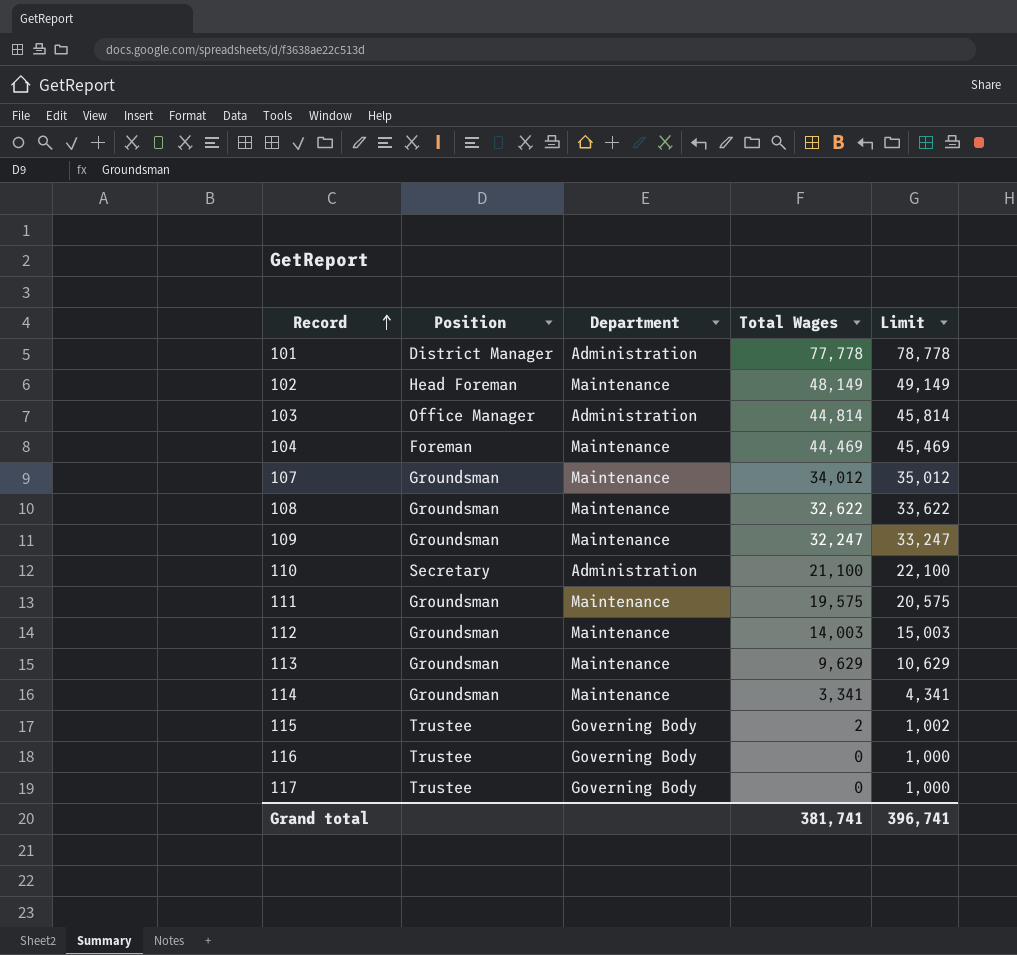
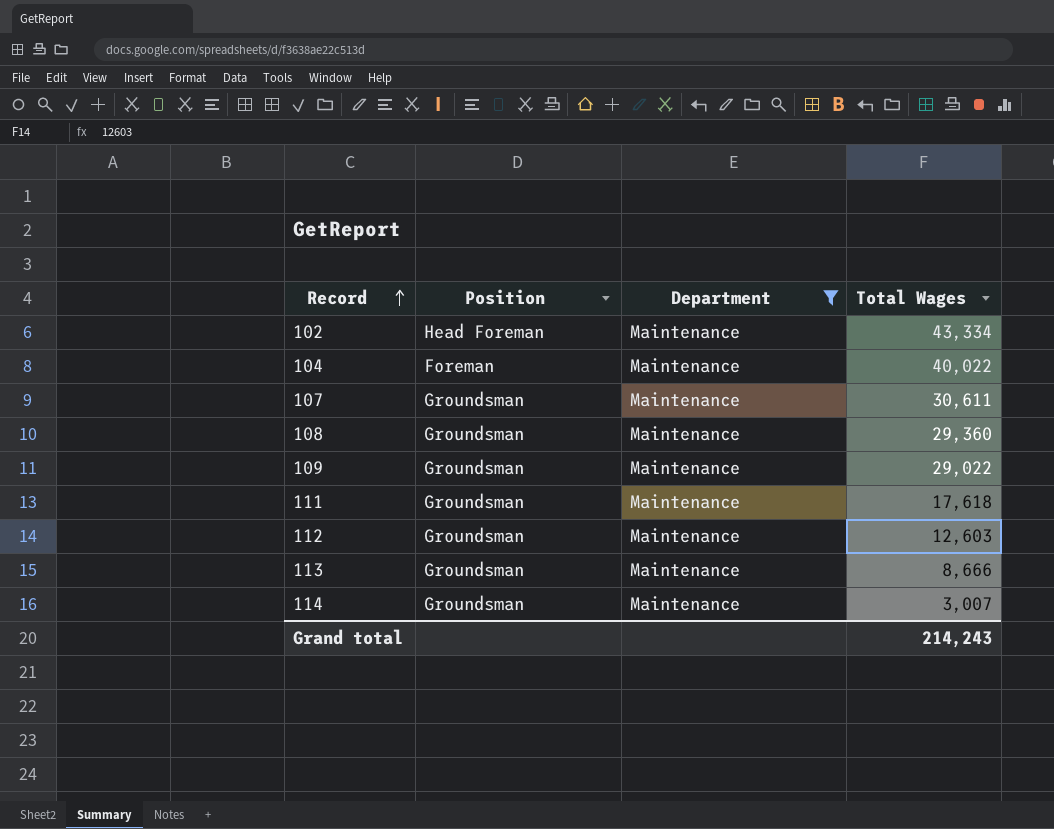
filter: none -> Department = Maintenance
column Limit | formula: [Total Wages] + 1000 -> none
102 | Total Wages: 48,149 -> 43,334
104 | Total Wages: 44,469 -> 40,022
107 | Total Wages: 34,012 -> 30,611
108 | Total Wages: 32,622 -> 29,360
109 | Total Wages: 32,247 -> 29,022
111 | Total Wages: 19,575 -> 17,618
112 | Total Wages: 14,003 -> 12,603
113 | Total Wages: 9,629 -> 8,666
114 | Total Wages: 3,341 -> 3,007
Grand total | Total Wages: 381,741 -> 214,243

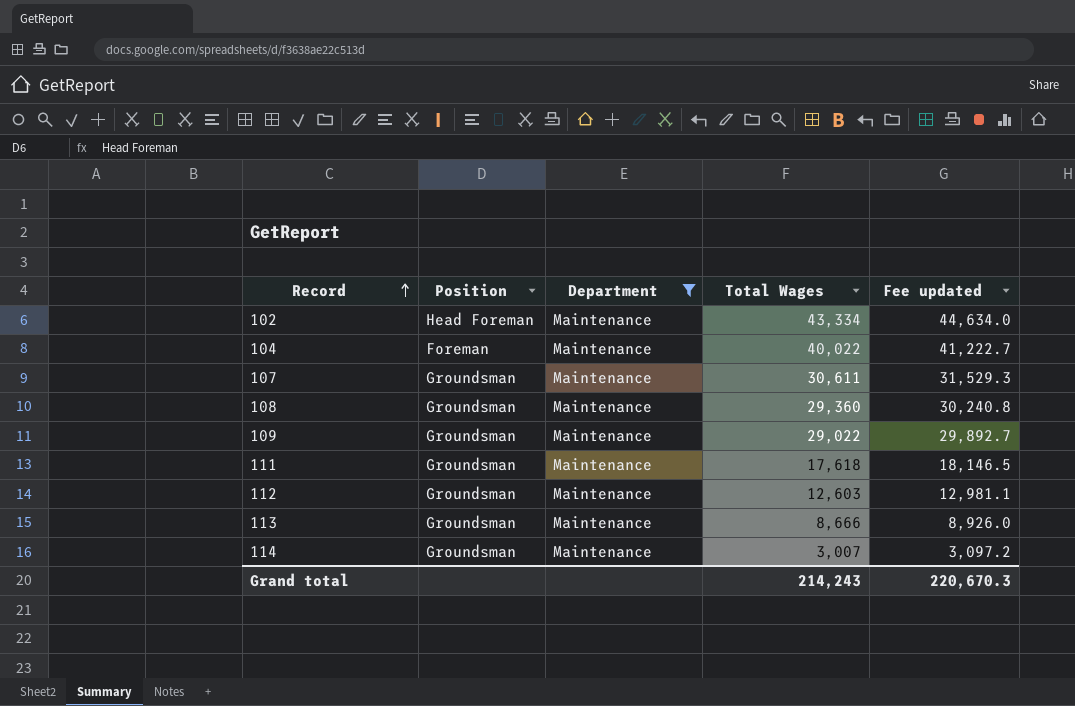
column Fee updated | formula: none -> [Total Wages] * 1.03

